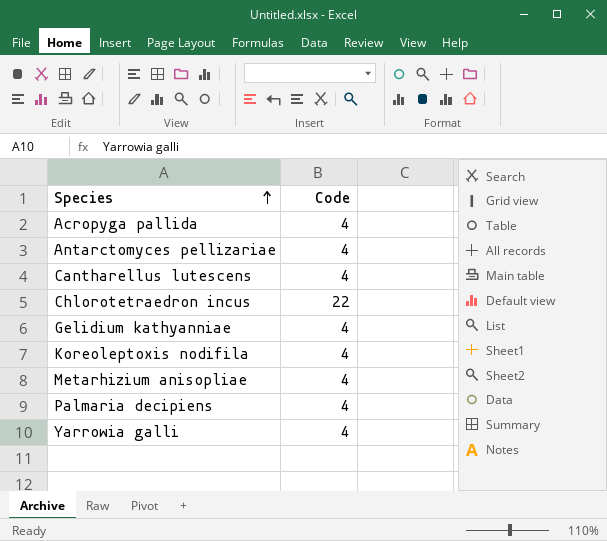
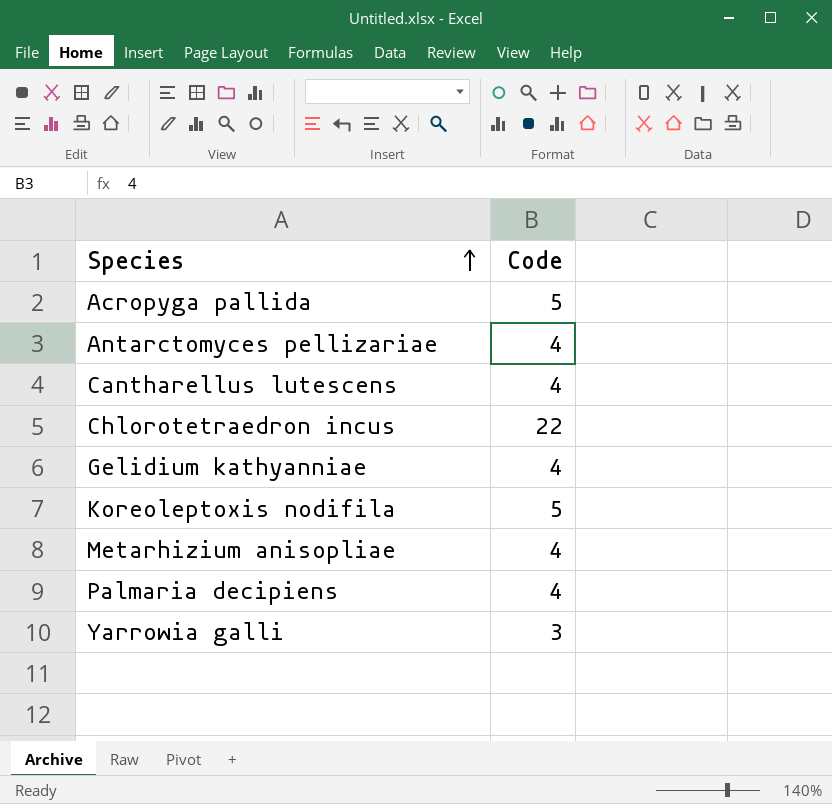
Acropyga pallida | Code: 4 -> 5
Koreoleptoxis nodifila | Code: 4 -> 5
Yarrowia galli | Code: 4 -> 3

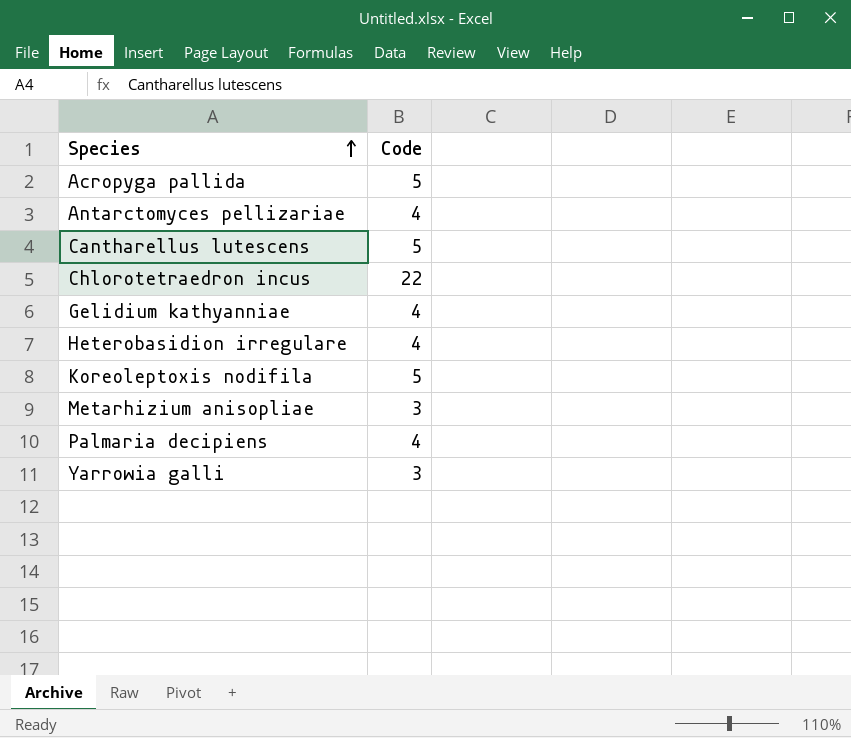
Cantharellus lutescens | Code: 4 -> 5
row Heterobasidion irregulare: none -> 4
Metarhizium anisopliae | Code: 4 -> 3

